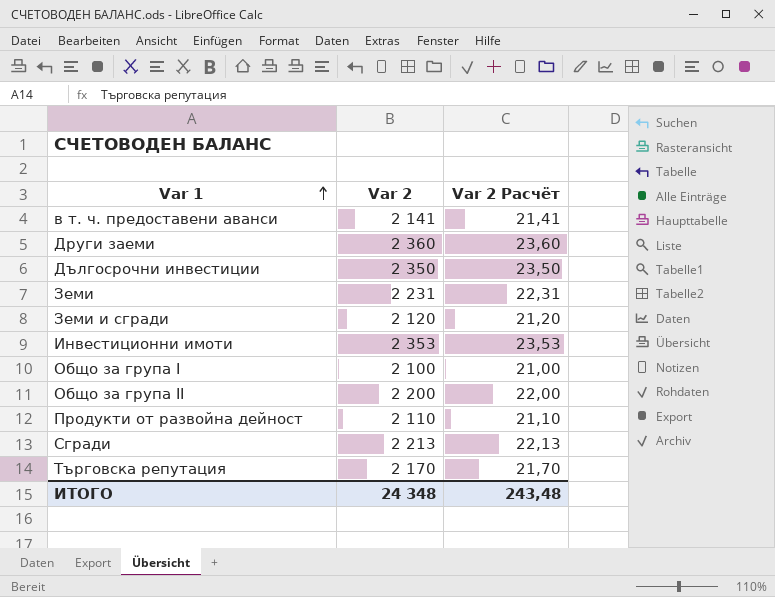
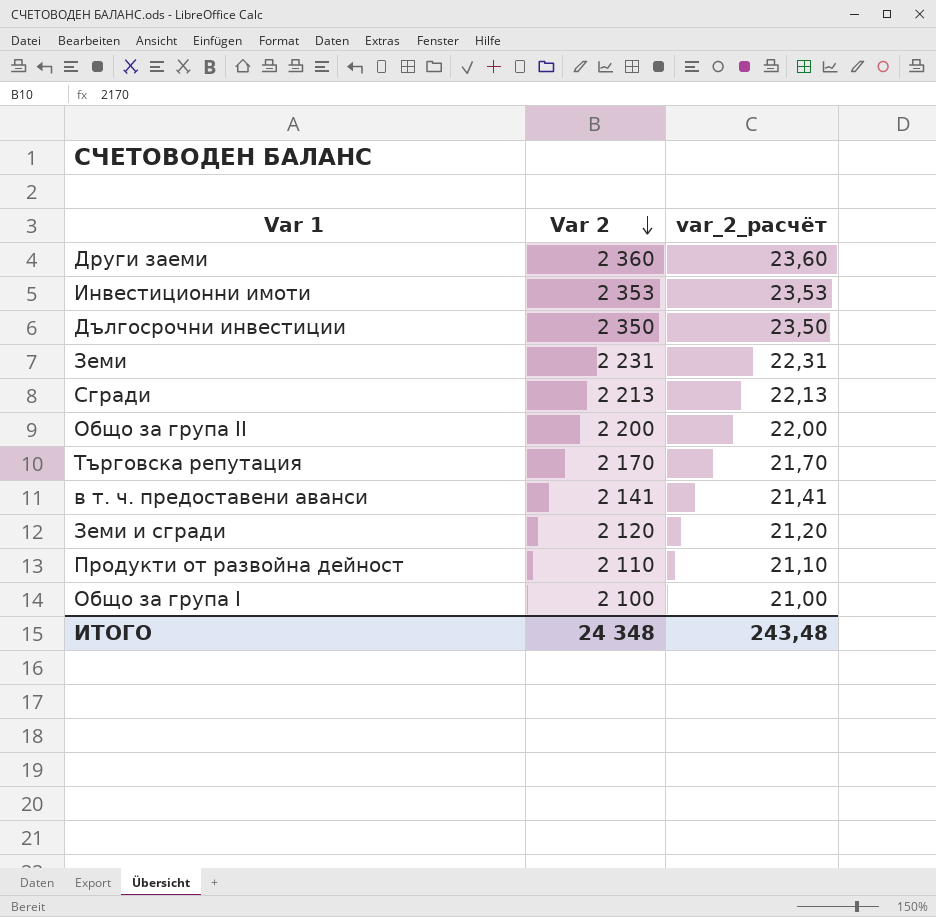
row order: Var 1 ascending -> Var 2 descending
column name: Var 2 Расчёт -> var_2_расчёт

